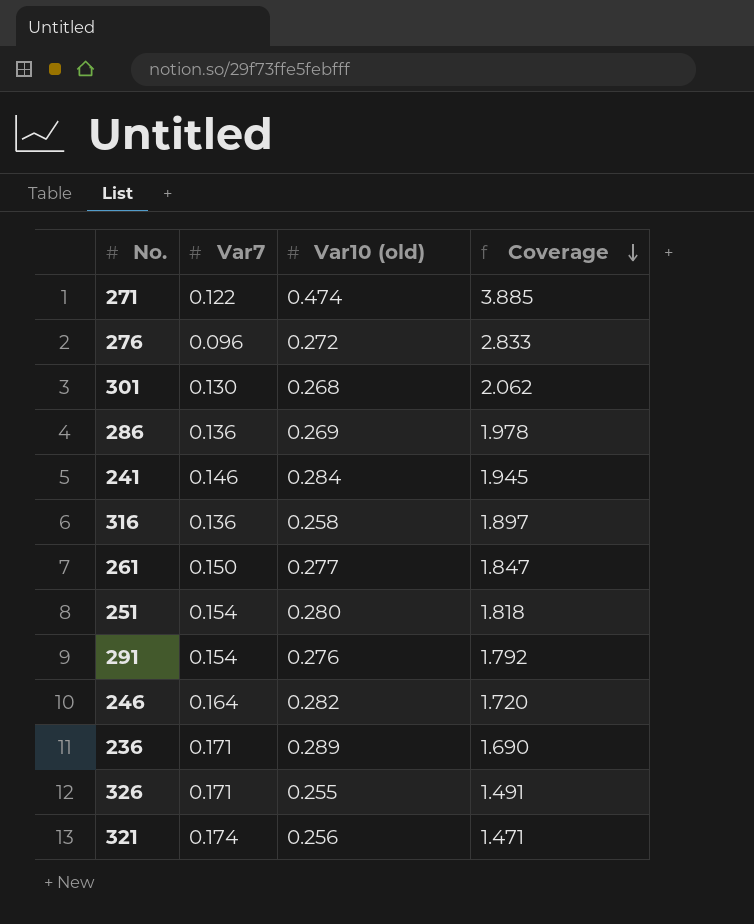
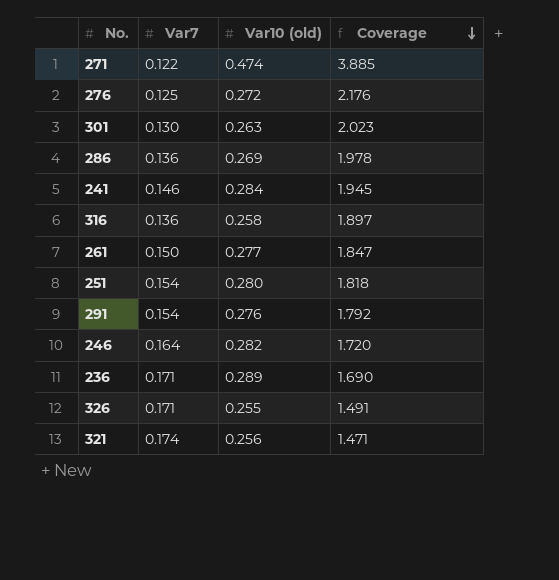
276 | Var7: 0.096 -> 0.125
276 | Coverage: 2.833 -> 2.176
301 | Var10 (old): 0.268 -> 0.263
301 | Coverage: 2.062 -> 2.023

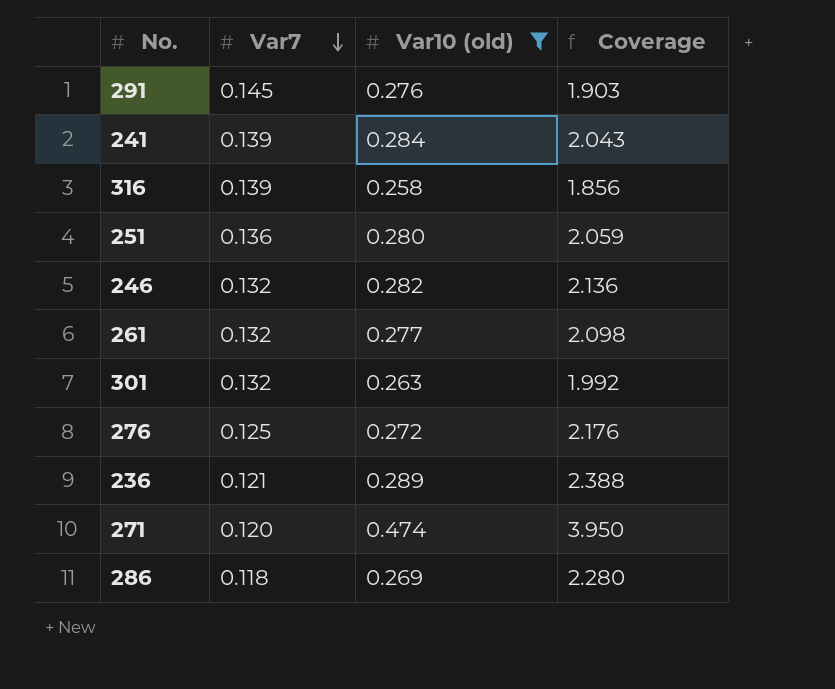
filter: none -> Var10 (old) >= 0.258
row order: Coverage descending -> Var7 descending
291 | Var7: 0.154 -> 0.145
291 | Coverage: 1.792 -> 1.903
241 | Var7: 0.146 -> 0.139
241 | Coverage: 1.945 -> 2.043
316 | Var7: 0.136 -> 0.139
316 | Coverage: 1.897 -> 1.856
251 | Var7: 0.154 -> 0.136
251 | Coverage: 1.818 -> 2.059
246 | Var7: 0.164 -> 0.132
246 | Coverage: 1.720 -> 2.136
261 | Var7: 0.150 -> 0.132
261 | Coverage: 1.847 -> 2.098
301 | Var7: 0.130 -> 0.132
301 | Coverage: 2.023 -> 1.992
236 | Var7: 0.171 -> 0.121
236 | Coverage: 1.690 -> 2.388
271 | Var7: 0.122 -> 0.120
271 | Coverage: 3.885 -> 3.950
286 | Var7: 0.136 -> 0.118
286 | Coverage: 1.978 -> 2.280

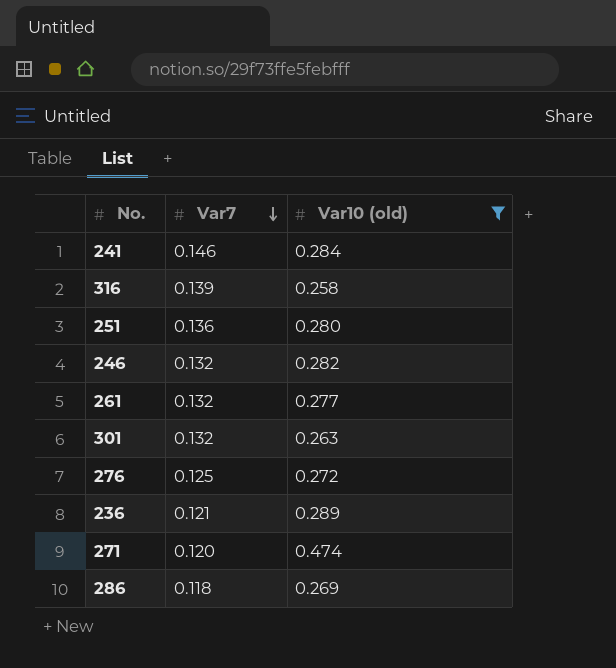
column Coverage | formula: [Var10 (old)] / [Var7] -> none
row 291: 0.145 | 0.276 | 1.903 -> none
241 | Var7: 0.139 -> 0.146

